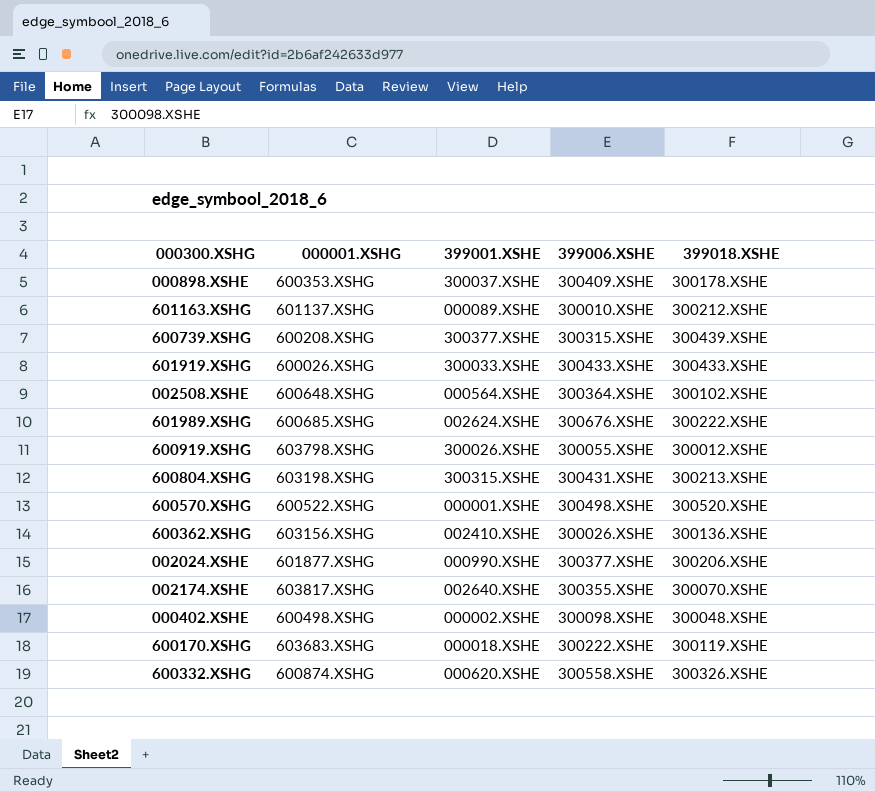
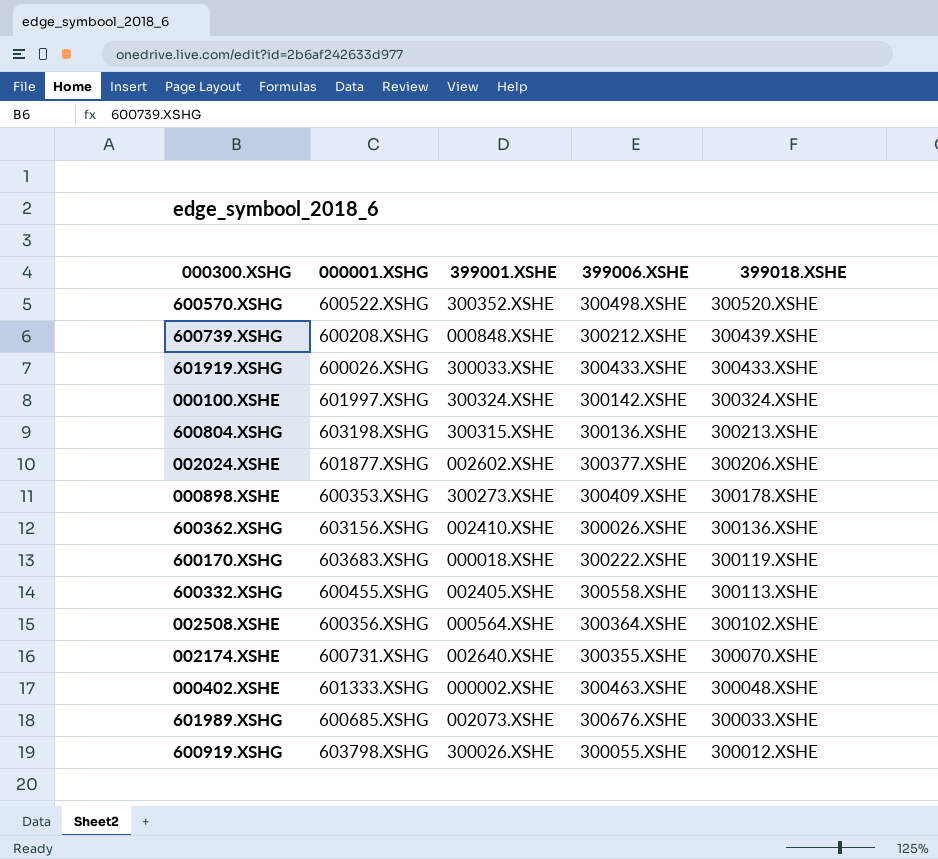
row order: none -> 399018.XSHE descending
row 601163.XSHG: 601137.XSHG | 000089.XSHE | 300010.XSHE | 300212.XSHE -> none
600570.XSHG | 399001.XSHE: 000001.XSHE -> 300352.XSHE
600739.XSHG | 399001.XSHE: 300377.XSHE -> 000848.XSHE
600739.XSHG | 399006.XSHE: 300315.XSHE -> 300212.XSHE
row 000100.XSHE: none -> 601997.XSHG | 300324.XSHE | 300142.XSHE | 300324.XSHE
600804.XSHG | 399006.XSHE: 300431.XSHE -> 300136.XSHE
002024.XSHE | 399001.XSHE: 000990.XSHE -> 002602.XSHE
000898.XSHE | 399001.XSHE: 300037.XSHE -> 300273.XSHE
600332.XSHG | 000001.XSHG: 600874.XSHG -> 600455.XSHG
600332.XSHG | 399001.XSHE: 000620.XSHE -> 002405.XSHE
600332.XSHG | 399018.XSHE: 300326.XSHE -> 300113.XSHE
002508.XSHE | 000001.XSHG: 600648.XSHG -> 600356.XSHG
002174.XSHE | 000001.XSHG: 603817.XSHG -> 600731.XSHG
000402.XSHE | 000001.XSHG: 600498.XSHG -> 601333.XSHG
000402.XSHE | 399006.XSHE: 300098.XSHE -> 300463.XSHE
601989.XSHG | 399001.XSHE: 002624.XSHE -> 002073.XSHE
601989.XSHG | 399018.XSHE: 300222.XSHE -> 300033.XSHE

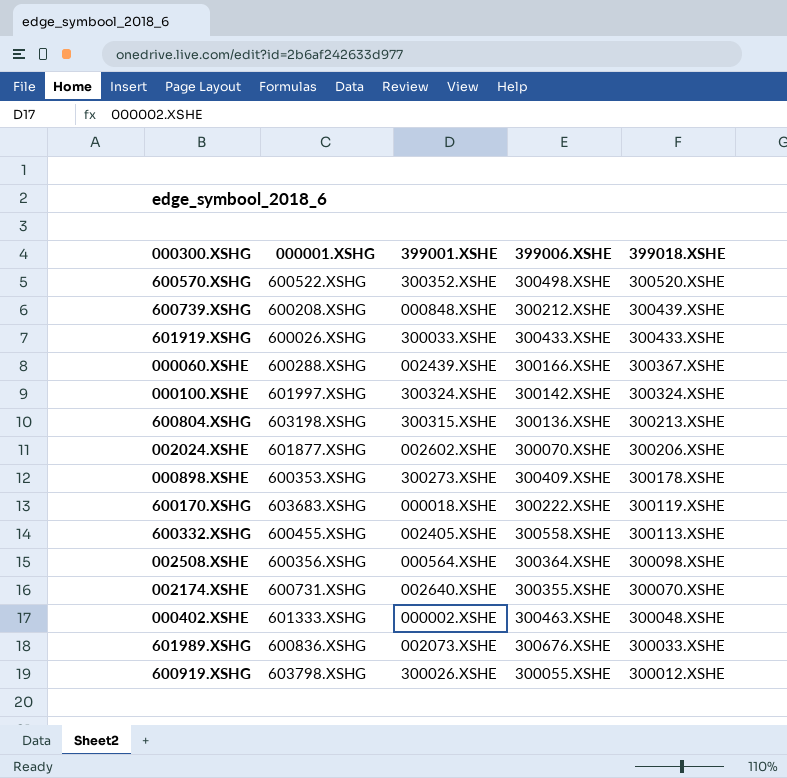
row 600362.XSHG: 603156.XSHG | 002410.XSHE | 300026.XSHE | 300136.XSHE -> none
row 000060.XSHE: none -> 600288.XSHG | 002439.XSHE | 300166.XSHE | 300367.XSHE
002024.XSHE | 399006.XSHE: 300377.XSHE -> 300070.XSHE
002508.XSHE | 399018.XSHE: 300102.XSHE -> 300098.XSHE
601989.XSHG | 000001.XSHG: 600685.XSHG -> 600836.XSHG

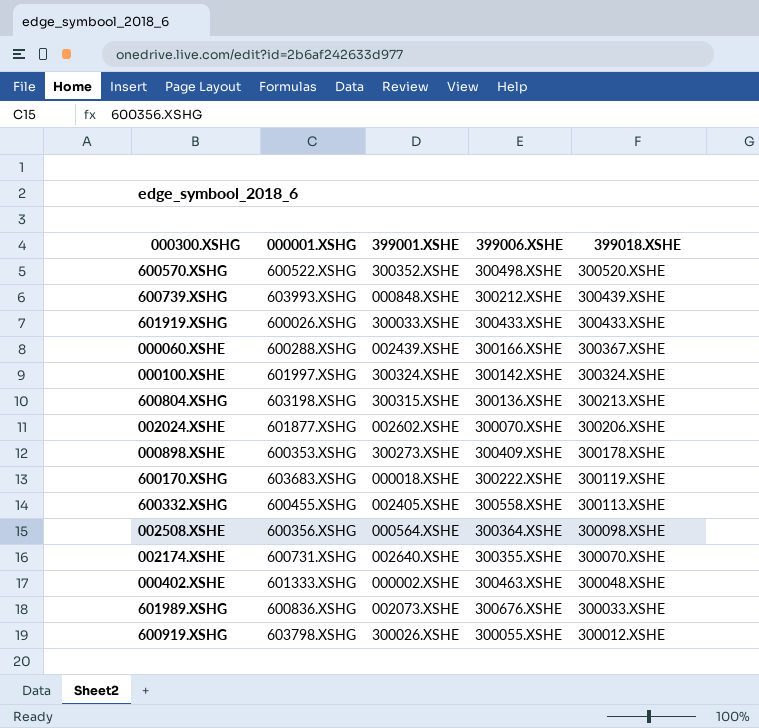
600739.XSHG | 000001.XSHG: 600208.XSHG -> 603993.XSHG

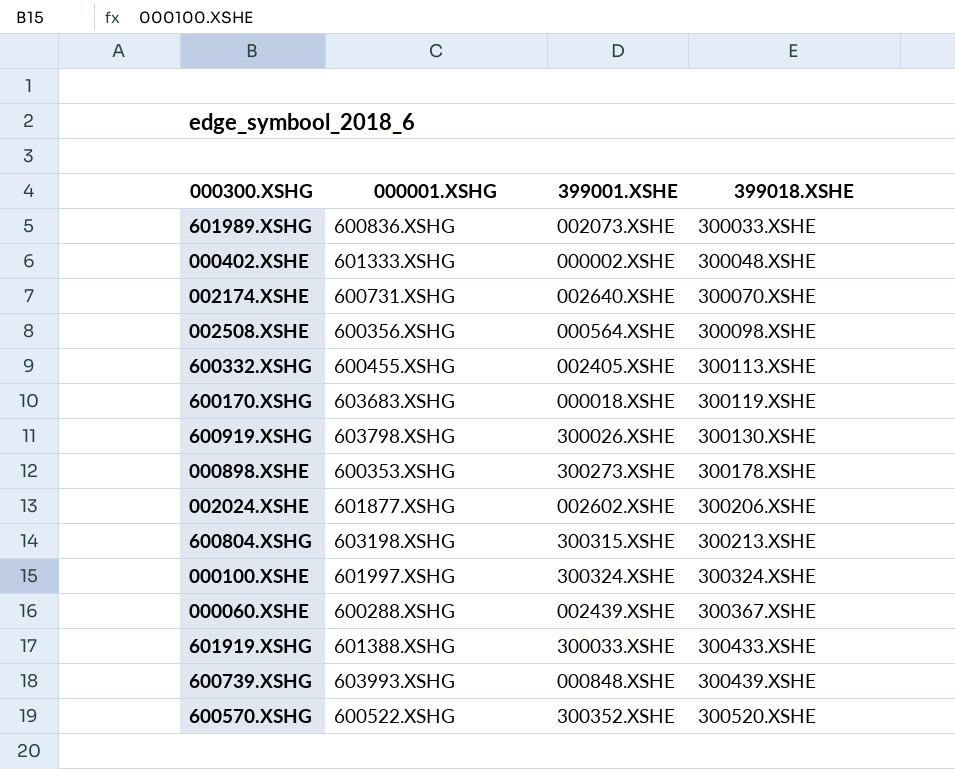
row order: 399018.XSHE descending -> 399018.XSHE ascending
column 399006.XSHE | position: 4 -> none
600919.XSHG | 399018.XSHE: 300012.XSHE -> 300130.XSHE
601919.XSHG | 000001.XSHG: 600026.XSHG -> 601388.XSHG

